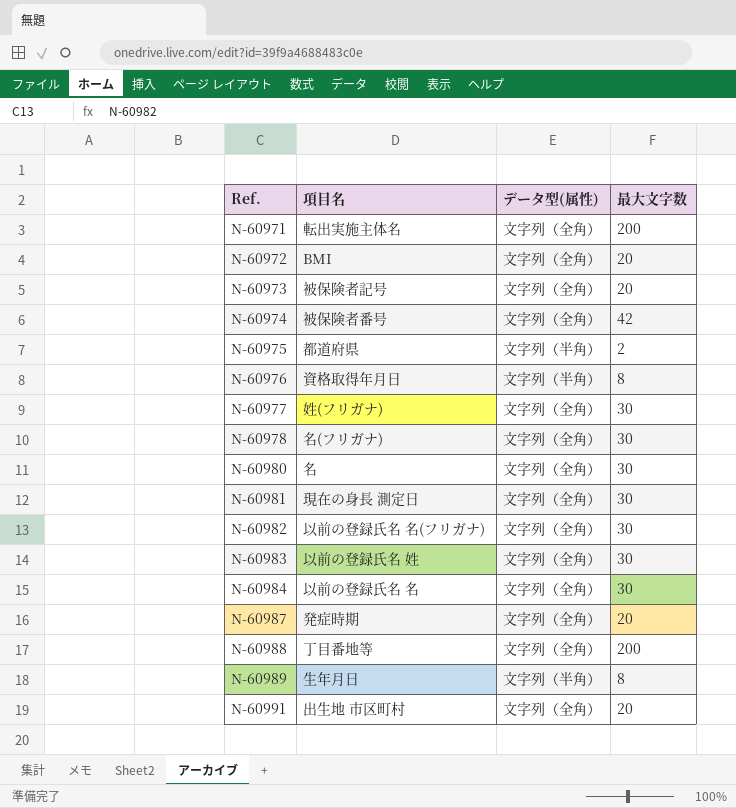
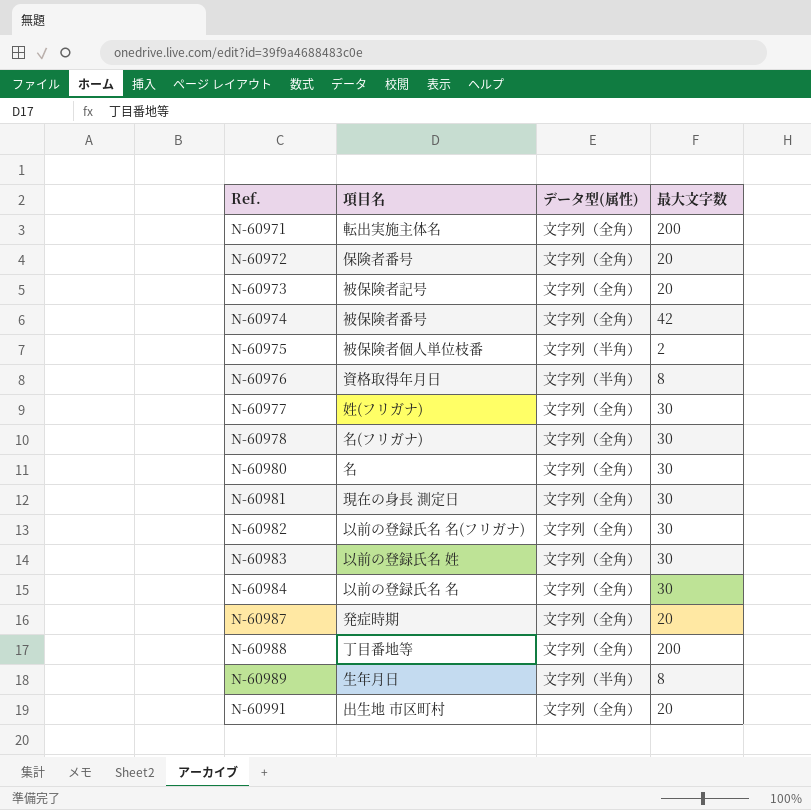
N-60972 | 項目名: BMI -> 保険者番号
N-60975 | 項目名: 都道府県 -> 被保険者個人単位枝番

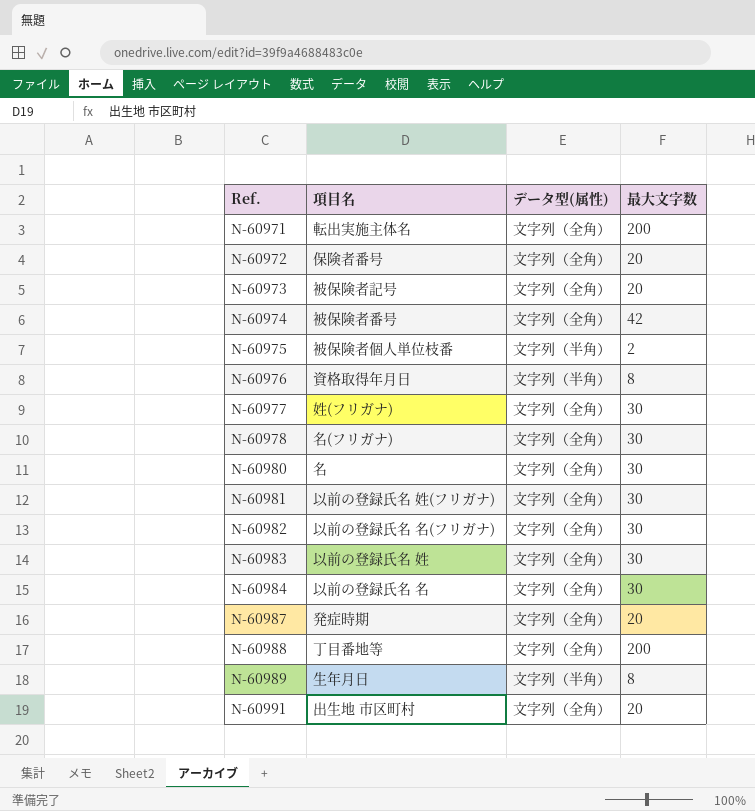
N-60981 | 項目名: 現在の身長 測定日 -> 以前の登録氏名 姓(フリガナ)

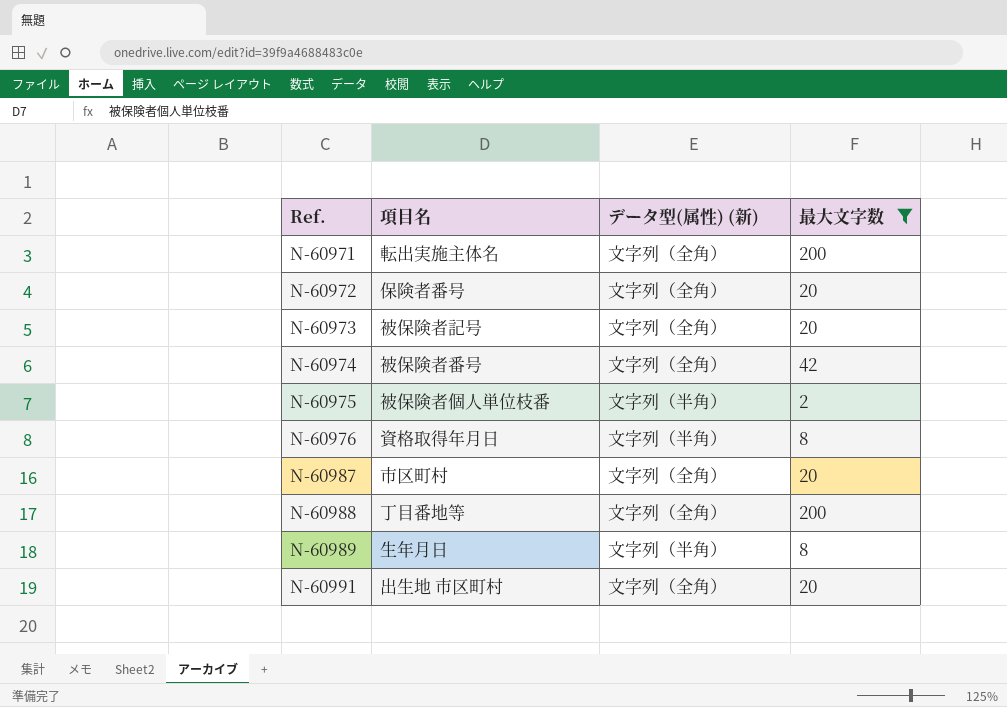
filter: none -> 最大文字数 != 30
column name: データ型(属性) -> データ型(属性) (新)
N-60987 | 項目名: 発症時期 -> 市区町村

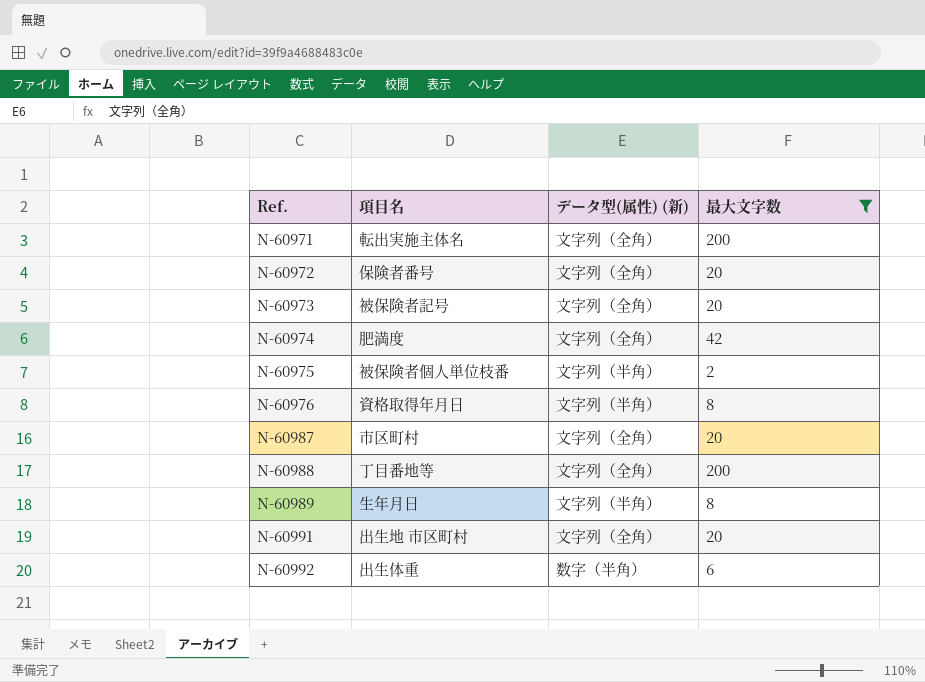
N-60974 | 項目名: 被保険者番号 -> 肥満度
row N-60992: none -> 出生体重 | 数字（半角） | 6

